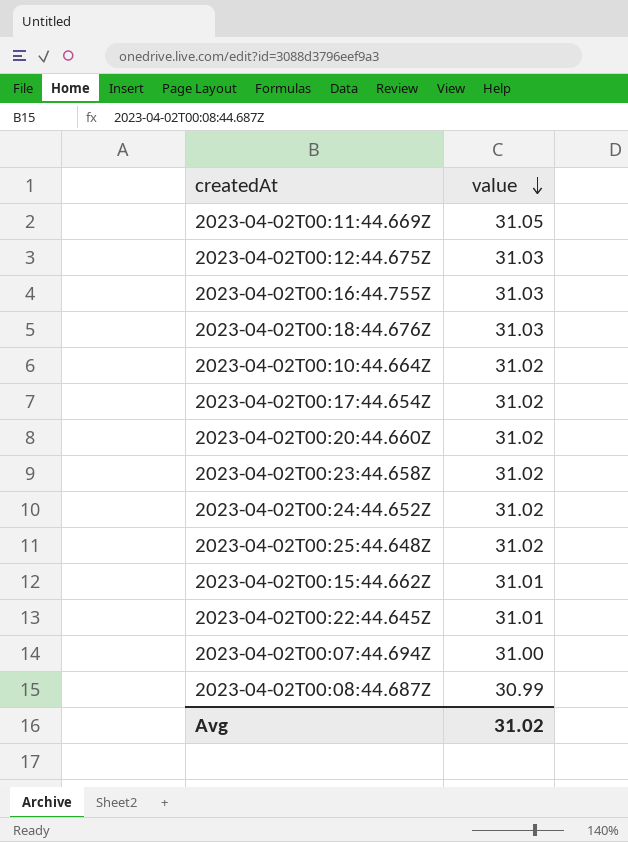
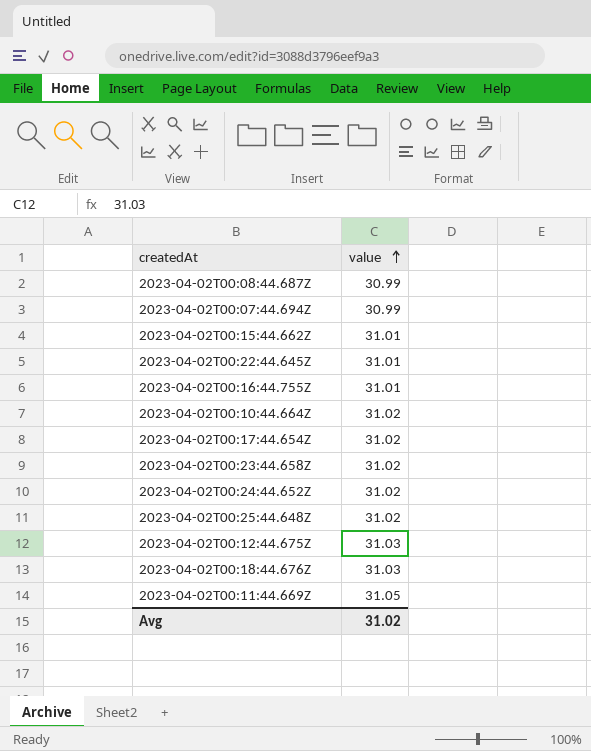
row order: value descending -> value ascending
row 2023-04-02T00:20:44.660Z: 31.02 -> none
2023-04-02T00:07:44.694Z | value: 31.00 -> 30.99
2023-04-02T00:16:44.755Z | value: 31.03 -> 31.01

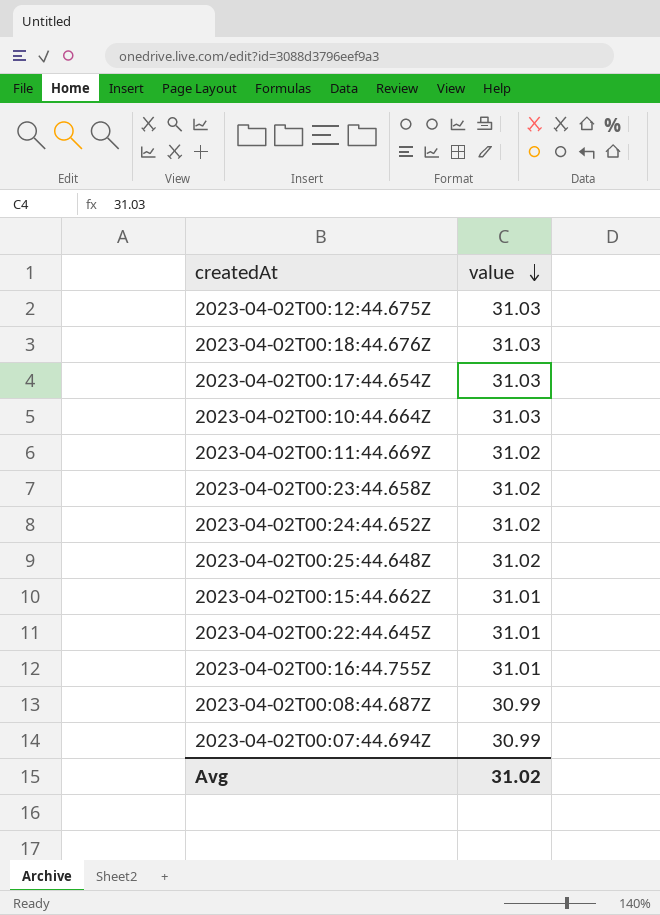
row order: value ascending -> value descending
2023-04-02T00:17:44.654Z | value: 31.02 -> 31.03
2023-04-02T00:10:44.664Z | value: 31.02 -> 31.03
2023-04-02T00:11:44.669Z | value: 31.05 -> 31.02

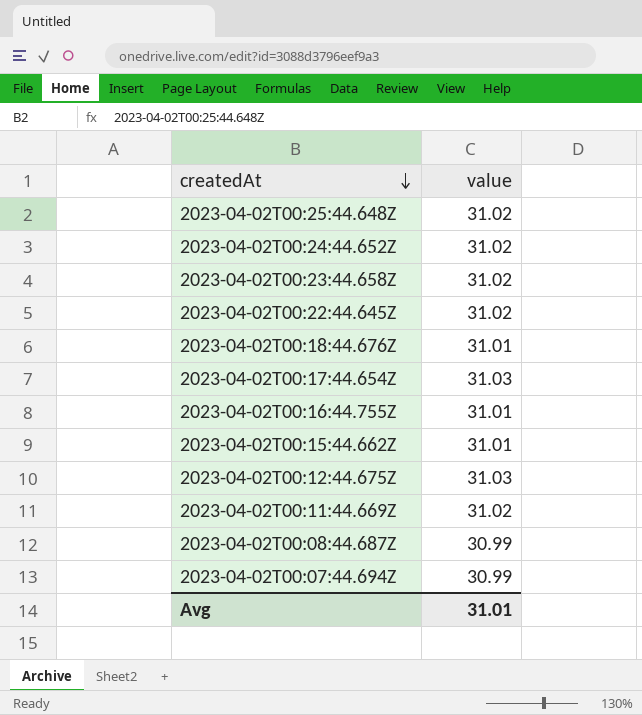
row order: value descending -> createdAt descending
row 2023-04-02T00:10:44.664Z: 31.03 -> none
2023-04-02T00:22:44.645Z | value: 31.01 -> 31.02
2023-04-02T00:18:44.676Z | value: 31.03 -> 31.01
Avg | value: 31.02 -> 31.01

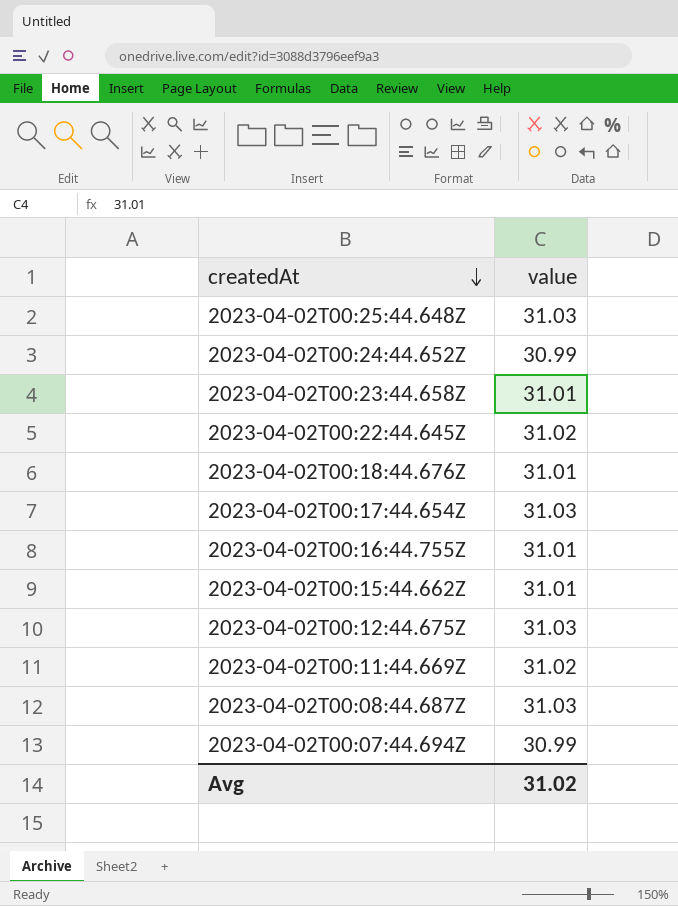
2023-04-02T00:25:44.648Z | value: 31.02 -> 31.03
2023-04-02T00:24:44.652Z | value: 31.02 -> 30.99
2023-04-02T00:23:44.658Z | value: 31.02 -> 31.01
2023-04-02T00:08:44.687Z | value: 30.99 -> 31.03
Avg | value: 31.01 -> 31.02

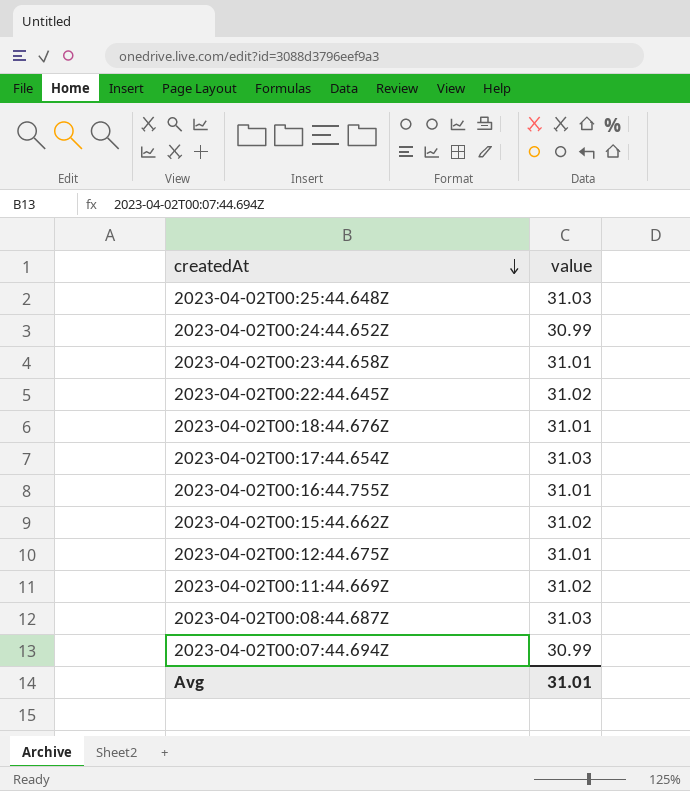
2023-04-02T00:15:44.662Z | value: 31.01 -> 31.02
2023-04-02T00:12:44.675Z | value: 31.03 -> 31.01
Avg | value: 31.02 -> 31.01

